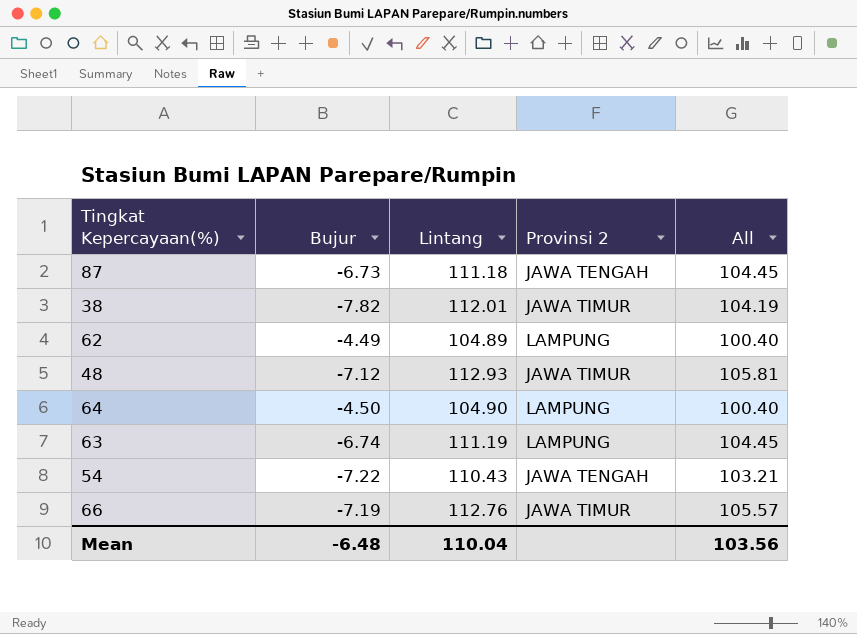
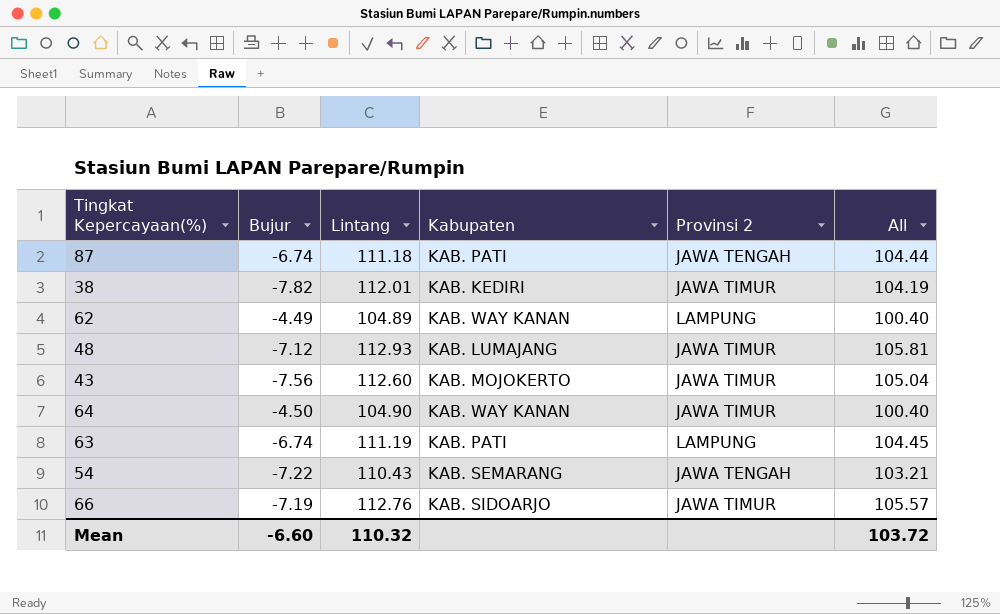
column Kabupaten | position: none -> 4
87 | Bujur: -6.73 -> -6.74
87 | All: 104.45 -> 104.44
row 43: none -> -7.56 | 112.60 | KAB. MOJOKERTO | JAWA TIMUR | 105.04
64 | Provinsi 2: LAMPUNG -> JAWA TIMUR
Mean | Bujur: -6.48 -> -6.60
Mean | Lintang: 110.04 -> 110.32
Mean | All: 103.56 -> 103.72

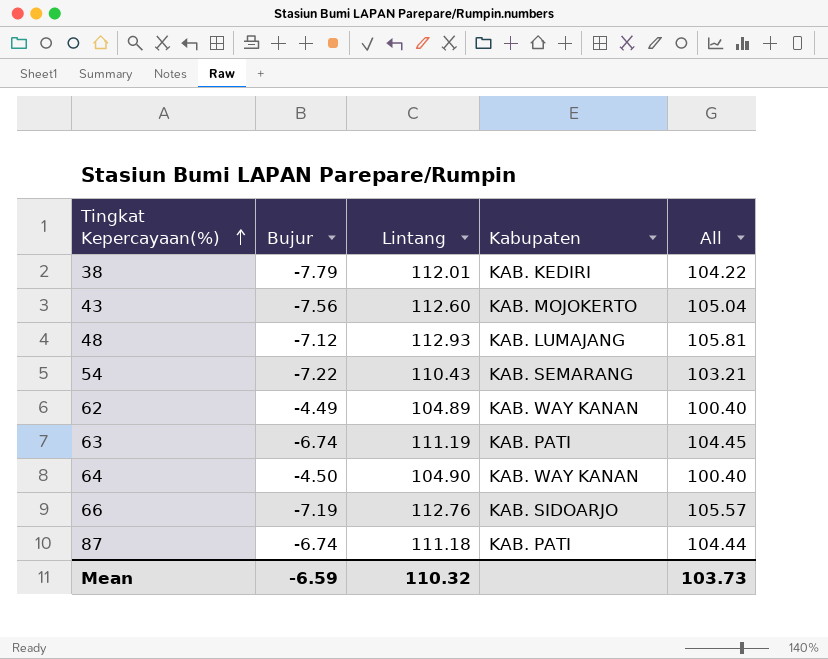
row order: none -> Tingkat Kepercayaan(%) ascending
column Provinsi 2 | position: 5 -> none
38 | Bujur: -7.82 -> -7.79
38 | All: 104.19 -> 104.22
Mean | Bujur: -6.60 -> -6.59
Mean | All: 103.72 -> 103.73

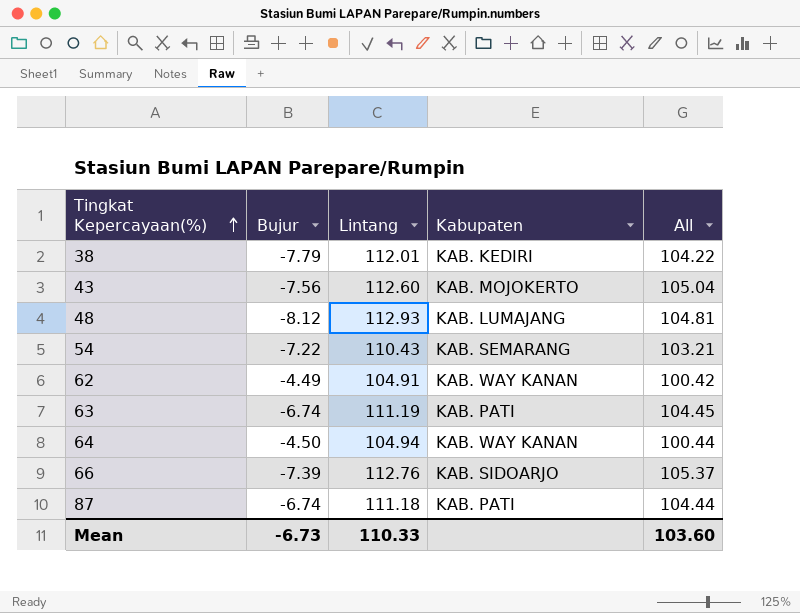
48 | Bujur: -7.12 -> -8.12
48 | All: 105.81 -> 104.81
62 | Lintang: 104.89 -> 104.91
62 | All: 100.40 -> 100.42
64 | Lintang: 104.90 -> 104.94
64 | All: 100.40 -> 100.44
66 | Bujur: -7.19 -> -7.39
66 | All: 105.57 -> 105.37
Mean | Bujur: -6.59 -> -6.73
Mean | Lintang: 110.32 -> 110.33
Mean | All: 103.73 -> 103.60

